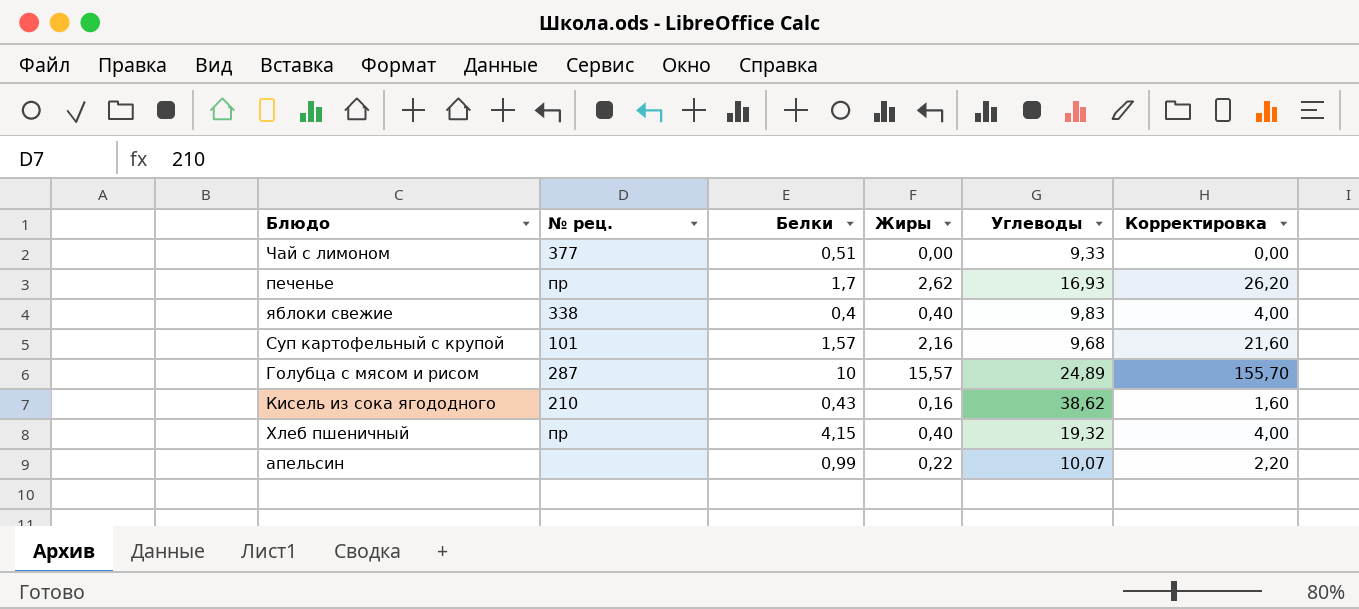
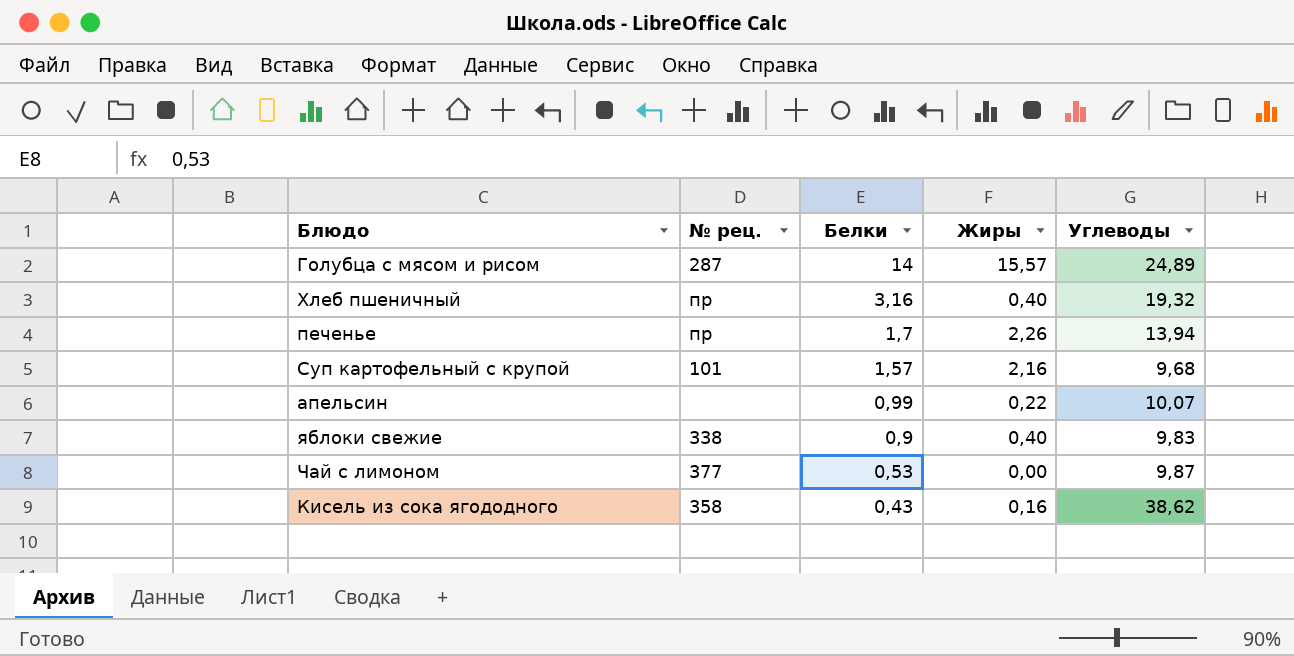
row order: none -> Белки descending
column Корректировка | formula: [Жиры] * 10 -> none
Голубца с мясом и рисом | Белки: 10 -> 14
Хлеб пшеничный | Белки: 4,15 -> 3,16
печенье | Жиры: 2,62 -> 2,26
печенье | Углеводы: 16,93 -> 13,94
яблоки свежие | Белки: 0,4 -> 0,9
Чай с лимоном | Белки: 0,51 -> 0,53
Чай с лимоном | Углеводы: 9,33 -> 9,87
Кисель из сока ягододного | № рец.: 210 -> 358

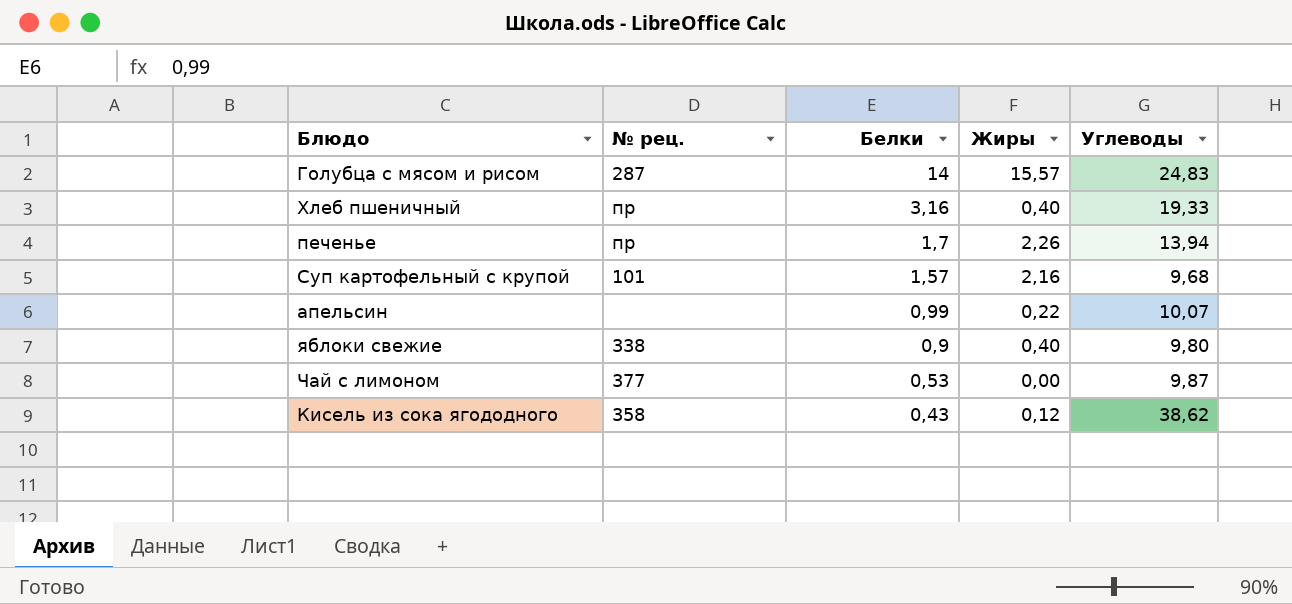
Голубца с мясом и рисом | Углеводы: 24,89 -> 24,83
Хлеб пшеничный | Углеводы: 19,32 -> 19,33
яблоки свежие | Углеводы: 9,83 -> 9,80
Кисель из сока ягододного | Жиры: 0,16 -> 0,12

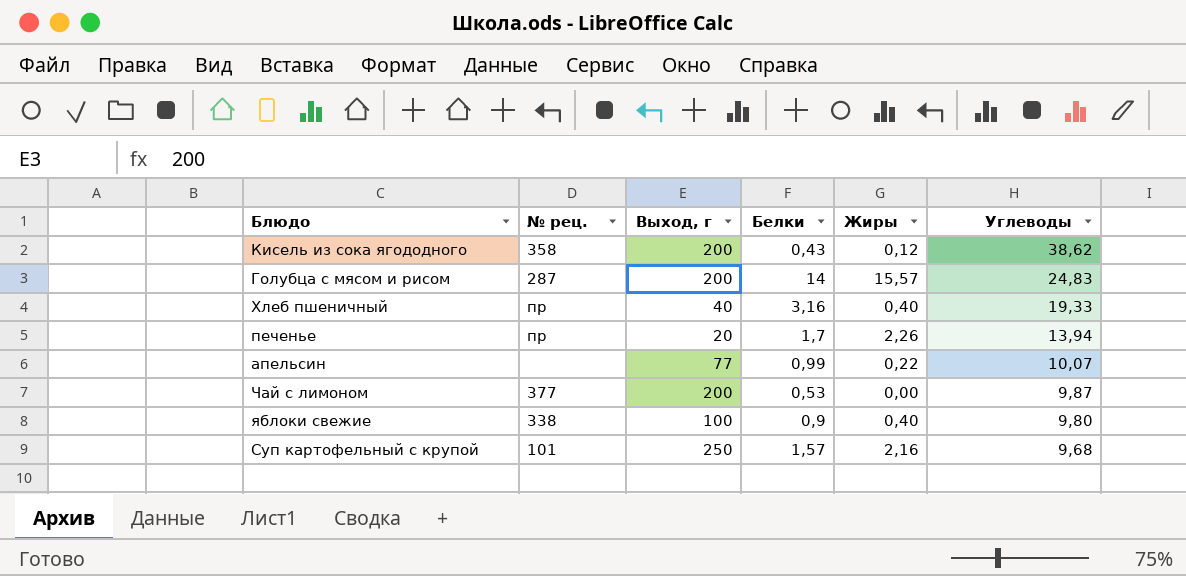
row order: Белки descending -> Углеводы descending
column Выход, г | position: none -> 3

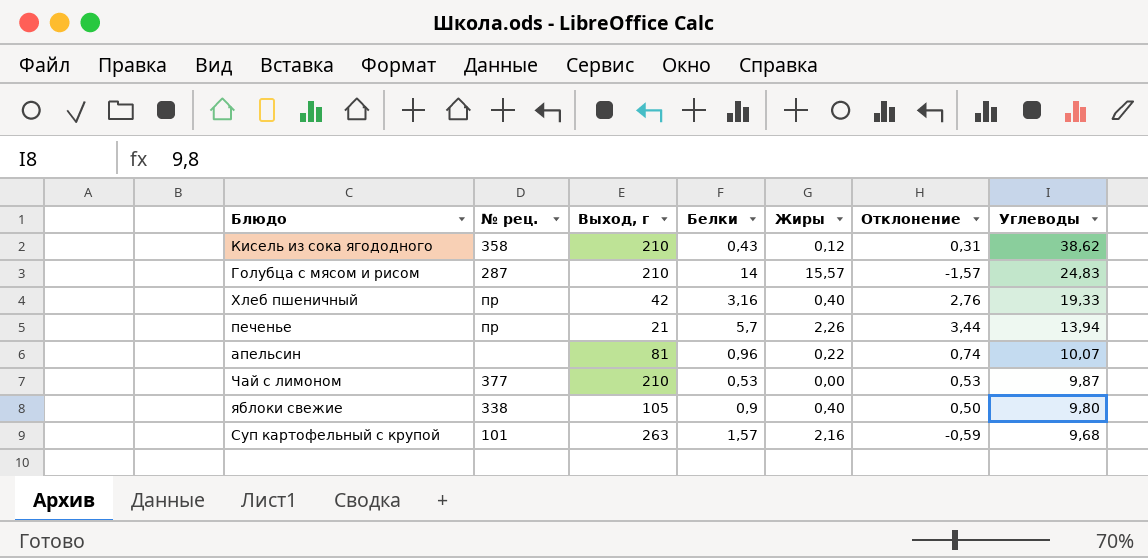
column Отклонение | formula: none -> [Белки] - [Жиры]
Кисель из сока ягододного | Выход, г: 200 -> 210
Голубца с мясом и рисом | Выход, г: 200 -> 210
Хлеб пшеничный | Выход, г: 40 -> 42
печенье | Выход, г: 20 -> 21
печенье | Белки: 1,7 -> 5,7
апельсин | Выход, г: 77 -> 81
апельсин | Белки: 0,99 -> 0,96
Чай с лимоном | Выход, г: 200 -> 210
яблоки свежие | Выход, г: 100 -> 105
Суп картофельный с крупой | Выход, г: 250 -> 263

